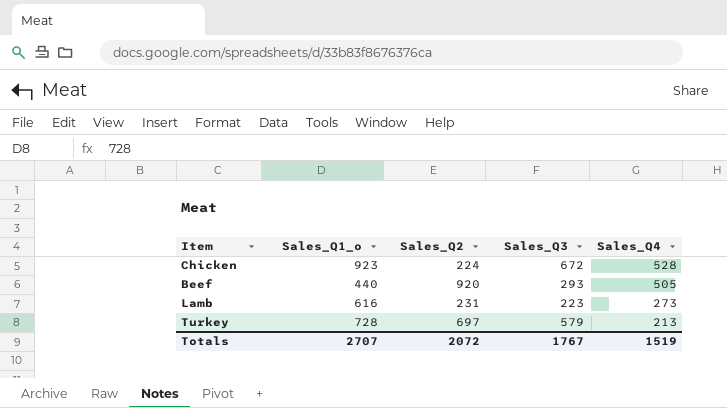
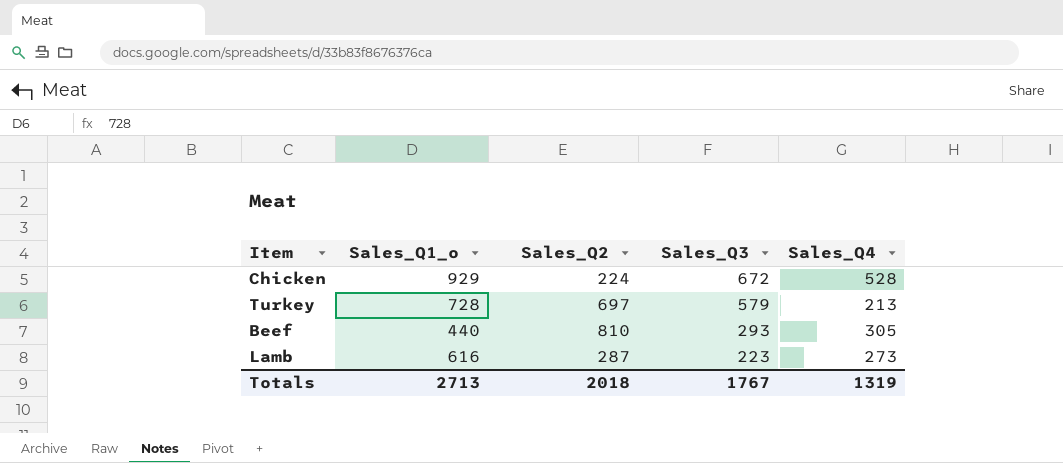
row order: Sales_Q4 descending -> Sales_Q3 descending
Chicken | Sales_Q1_o: 923 -> 929
Beef | Sales_Q2: 920 -> 810
Beef | Sales_Q4: 505 -> 305
Lamb | Sales_Q2: 231 -> 287
Totals | Sales_Q1_o: 2707 -> 2713
Totals | Sales_Q2: 2072 -> 2018
Totals | Sales_Q4: 1519 -> 1319

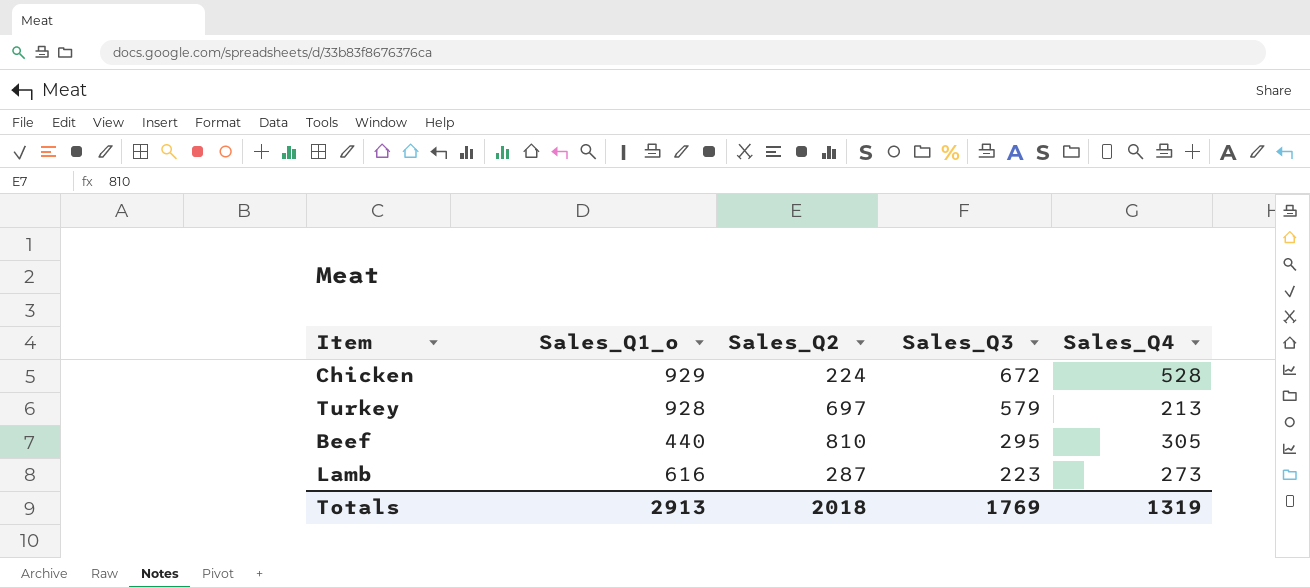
Turkey | Sales_Q1_o: 728 -> 928
Beef | Sales_Q3: 293 -> 295
Totals | Sales_Q1_o: 2713 -> 2913
Totals | Sales_Q3: 1767 -> 1769

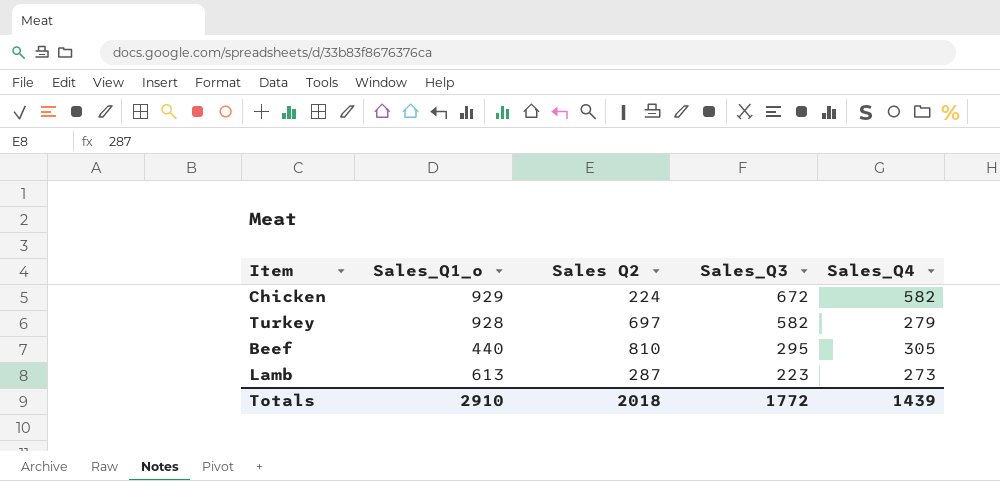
column name: Sales_Q2 -> Sales Q2
Chicken | Sales_Q4: 528 -> 582
Turkey | Sales_Q3: 579 -> 582
Turkey | Sales_Q4: 213 -> 279
Lamb | Sales_Q1_o: 616 -> 613
Totals | Sales_Q1_o: 2913 -> 2910
Totals | Sales_Q3: 1769 -> 1772
Totals | Sales_Q4: 1319 -> 1439

